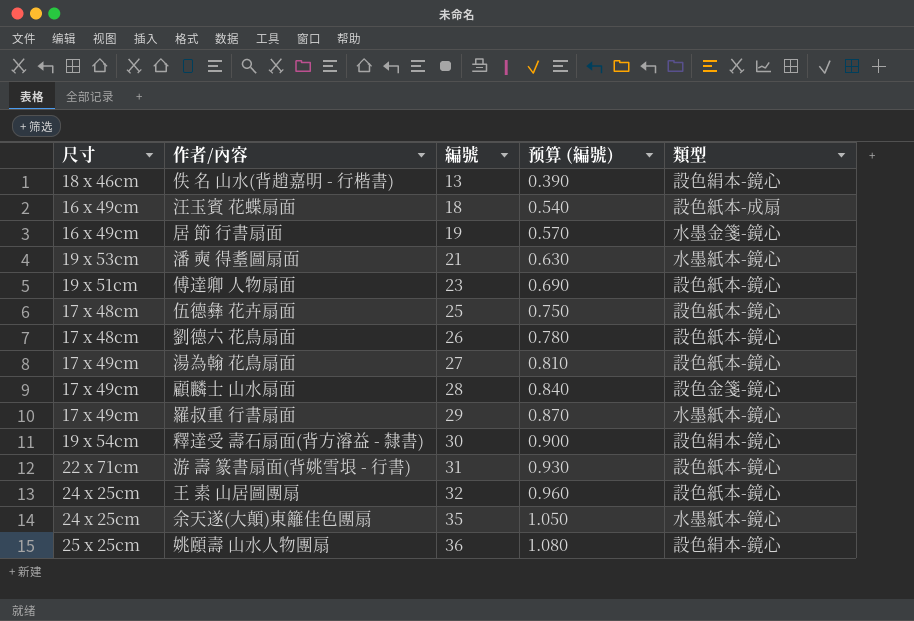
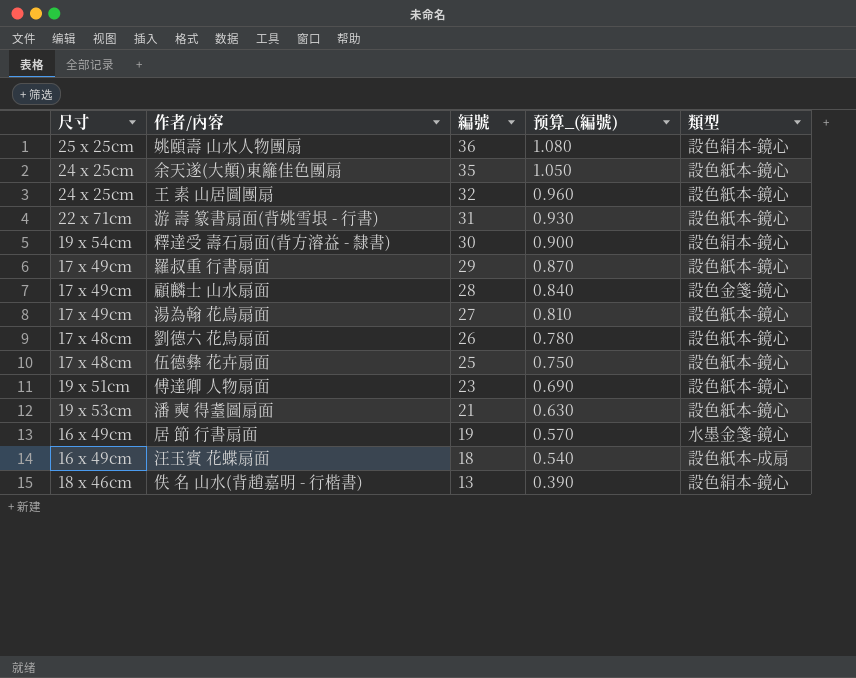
row order: 編號 ascending -> 編號 descending
column name: 预算 (編號) -> 预算_(編號)
余天遂(大顛)東籬佳色團扇 | 類型: 水墨紙本-鏡心 -> 設色紙本-鏡心
羅叔重 行書扇面 | 類型: 水墨紙本-鏡心 -> 設色紙本-鏡心
潘 奭 得耋圖扇面 | 類型: 水墨紙本-鏡心 -> 設色紙本-鏡心

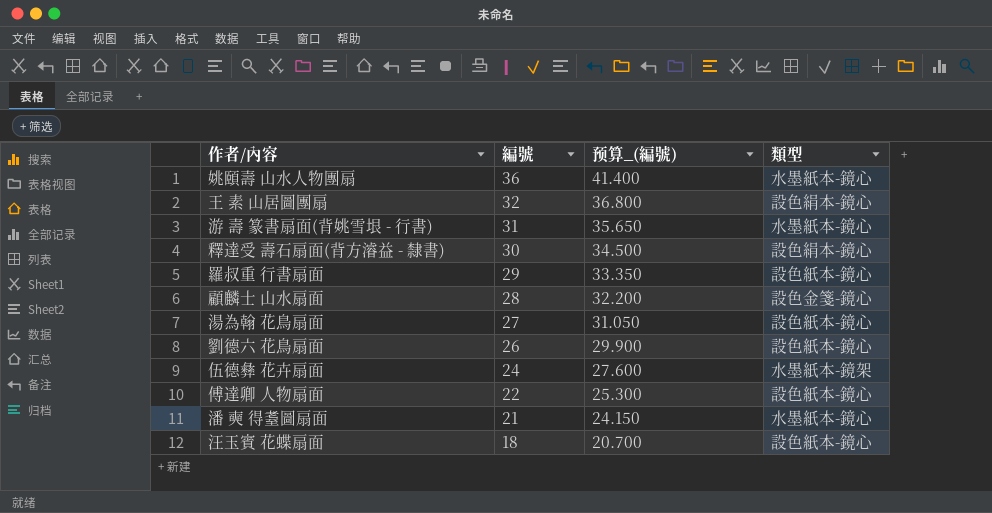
column 尺寸 | position: 1 -> none
column 预算_(編號) | formula: [編號] * 0.03 -> [編號] * 1.15
row 余天遂(大顛)東籬佳色團扇: 24 x 25cm | 35 | 1.050 | 設色紙本-鏡心 -> none
row 居 節 行書扇面: 16 x 49cm | 19 | 0.570 | 水墨金箋-鏡心 -> none
row 佚 名 山水(背趙嘉明 - 行楷書): 18 x 46cm | 13 | 0.390 | 設色絹本-鏡心 -> none
姚頤壽 山水人物團扇 | 類型: 設色絹本-鏡心 -> 水墨紙本-鏡心
王 素 山居圖團扇 | 類型: 設色紙本-鏡心 -> 設色絹本-鏡心
游 壽 篆書扇面(背姚雪垠 - 行書) | 類型: 設色紙本-鏡心 -> 水墨紙本-鏡心
伍德彝 花卉扇面 | 編號: 25 -> 24
伍德彝 花卉扇面 | 類型: 設色紙本-鏡心 -> 水墨紙本-鏡架
傅達卿 人物扇面 | 編號: 23 -> 22
潘 奭 得耋圖扇面 | 類型: 設色紙本-鏡心 -> 水墨紙本-鏡心
汪玉賓 花蝶扇面 | 類型: 設色紙本-成扇 -> 設色紙本-鏡心

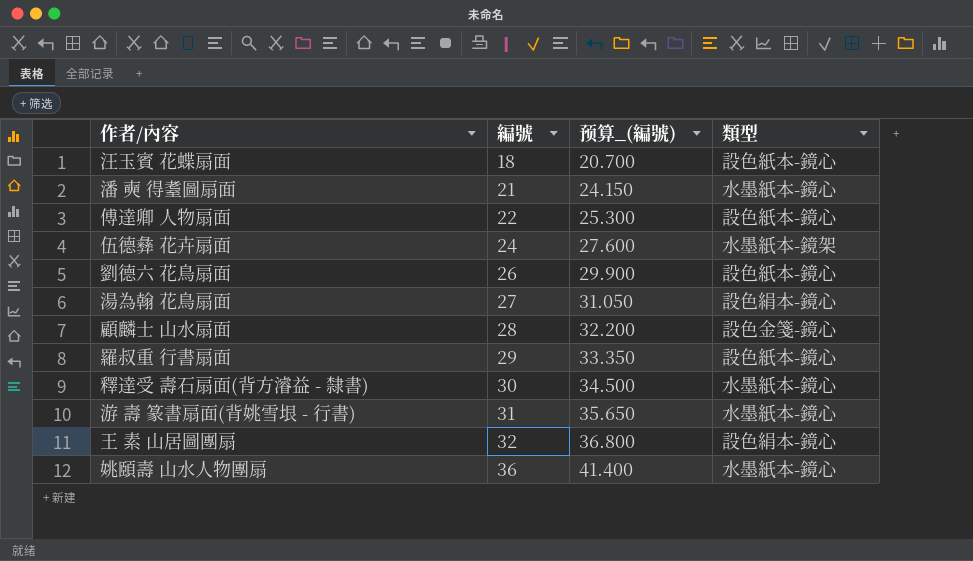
row order: 編號 descending -> 編號 ascending
湯為翰 花鳥扇面 | 類型: 設色紙本-鏡心 -> 設色絹本-鏡心
釋達受 壽石扇面(背方濬益 - 隸書) | 類型: 設色絹本-鏡心 -> 水墨紙本-鏡心

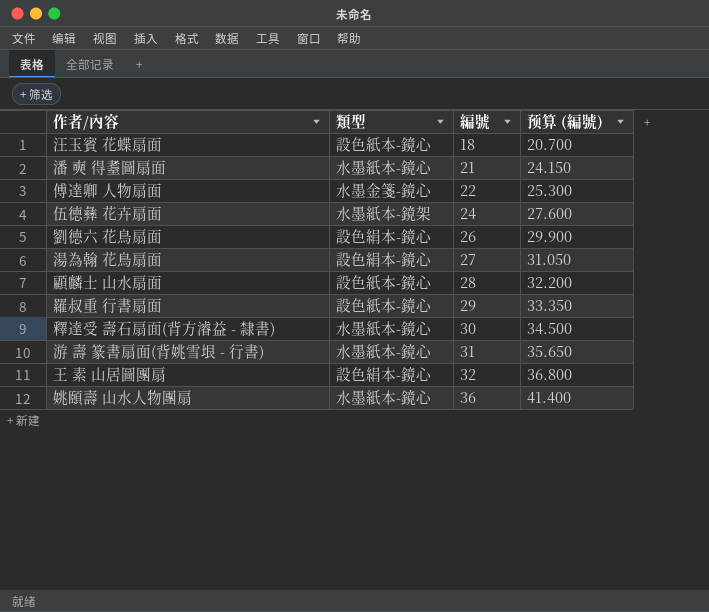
column 類型 | position: 4 -> 2
column name: 预算_(編號) -> 预算 (編號)
傅達卿 人物扇面 | 類型: 設色紙本-鏡心 -> 水墨金箋-鏡心
劉德六 花鳥扇面 | 類型: 設色紙本-鏡心 -> 設色絹本-鏡心
顧麟士 山水扇面 | 類型: 設色金箋-鏡心 -> 設色紙本-鏡心

